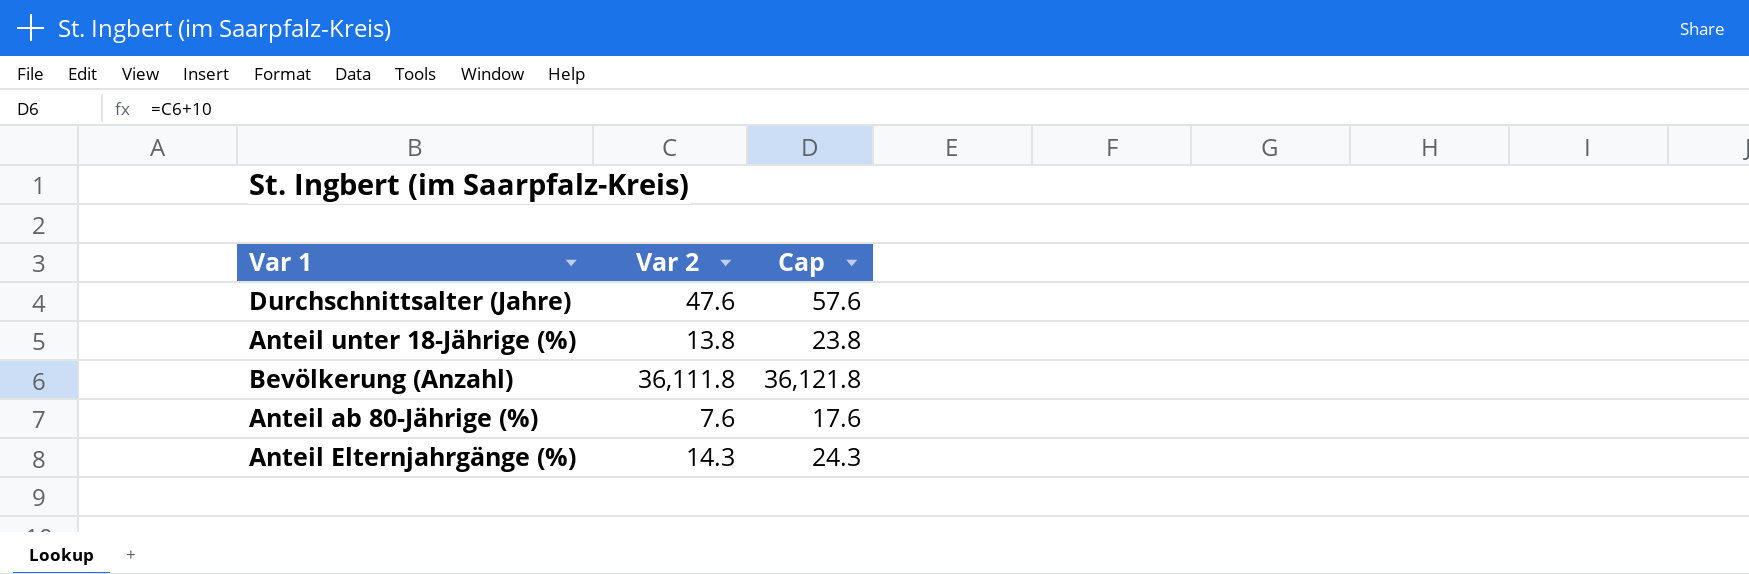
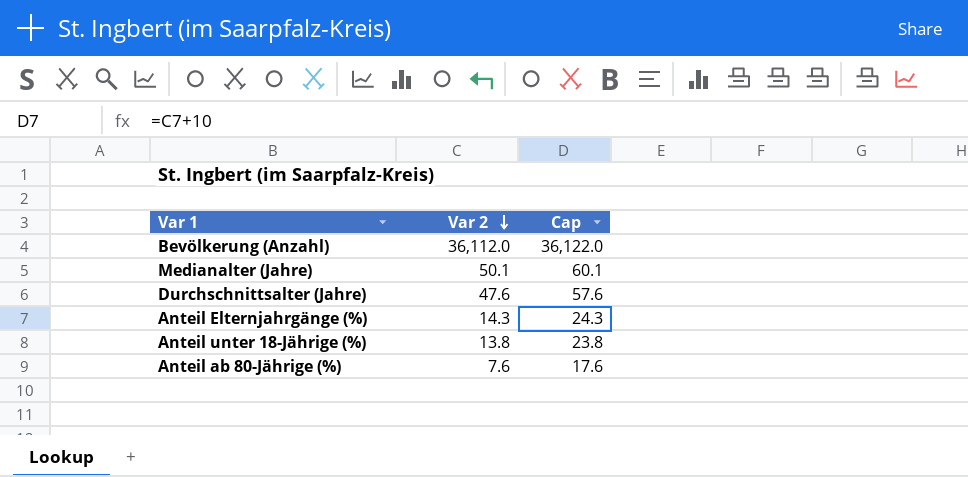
row order: none -> Var 2 descending
Bevölkerung (Anzahl) | Var 2: 36,111.8 -> 36,112.0
Bevölkerung (Anzahl) | Cap: 36,121.8 -> 36,122.0
row Medianalter (Jahre): none -> 50.1 | 60.1

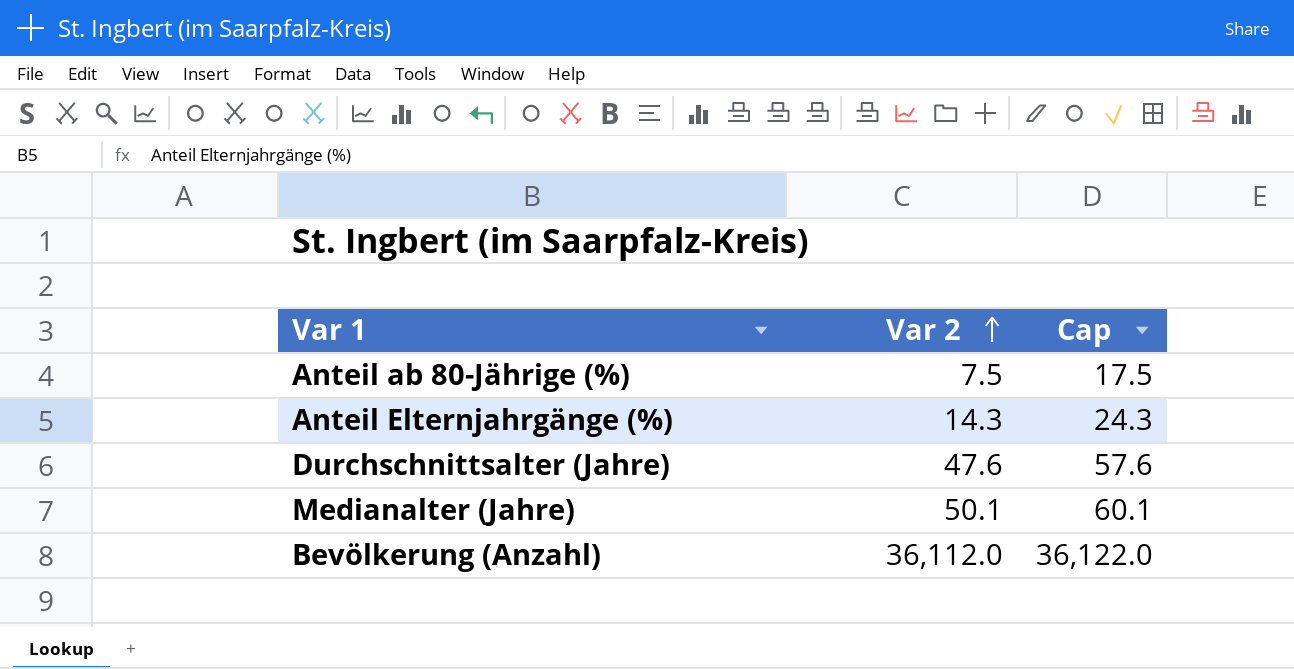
row order: Var 2 descending -> Var 2 ascending
row Anteil unter 18-Jährige (%): 13.8 | 23.8 -> none
Anteil ab 80-Jährige (%) | Var 2: 7.6 -> 7.5
Anteil ab 80-Jährige (%) | Cap: 17.6 -> 17.5

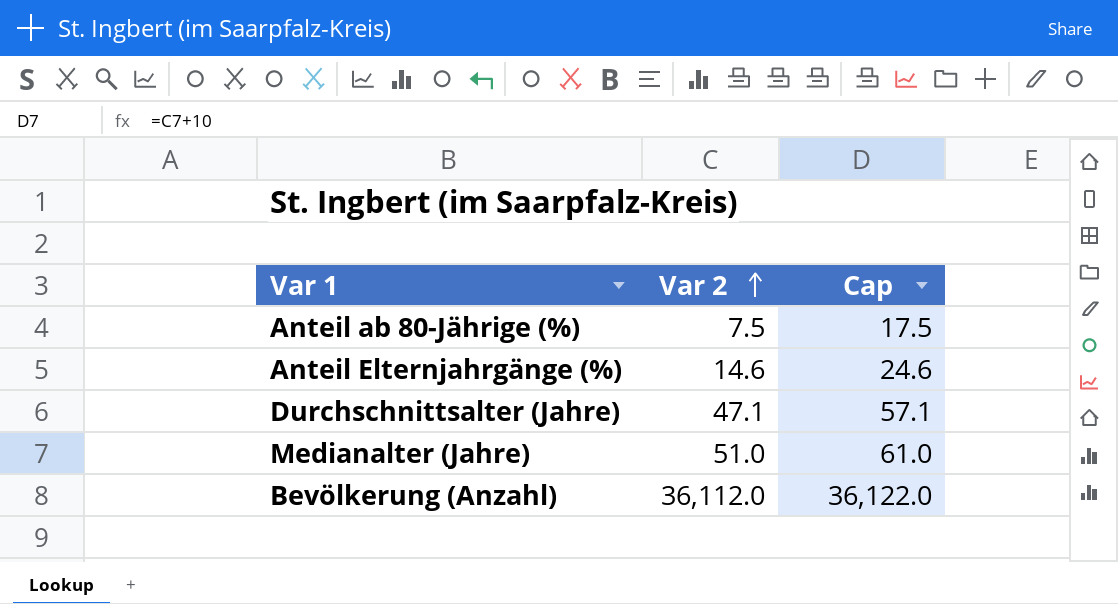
Anteil Elternjahrgänge (%) | Var 2: 14.3 -> 14.6
Anteil Elternjahrgänge (%) | Cap: 24.3 -> 24.6
Durchschnittsalter (Jahre) | Var 2: 47.6 -> 47.1
Durchschnittsalter (Jahre) | Cap: 57.6 -> 57.1
Medianalter (Jahre) | Var 2: 50.1 -> 51.0
Medianalter (Jahre) | Cap: 60.1 -> 61.0

